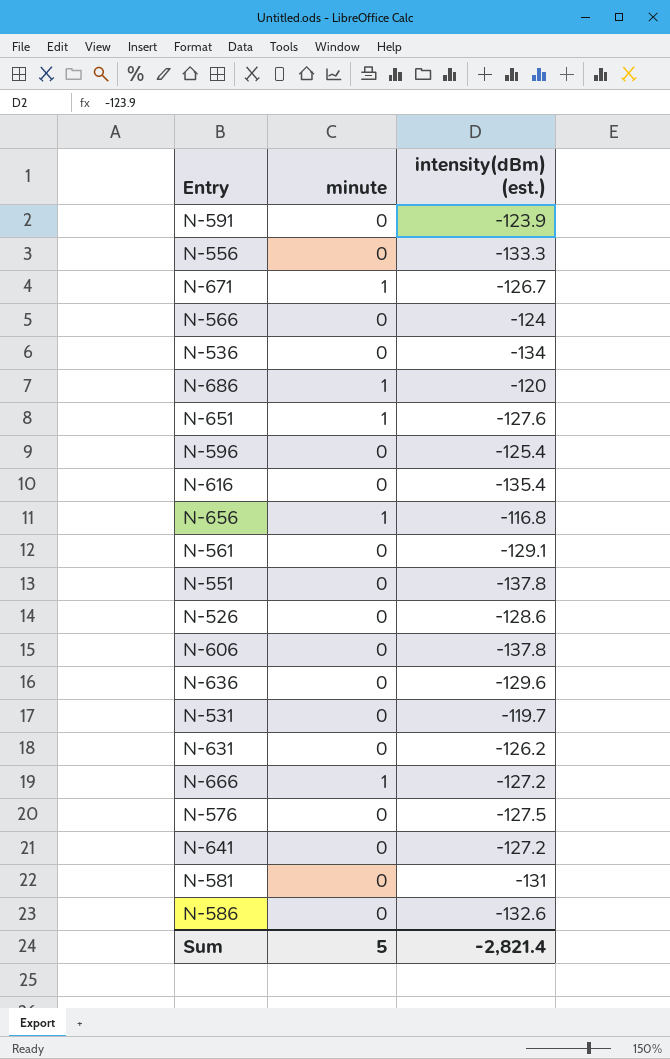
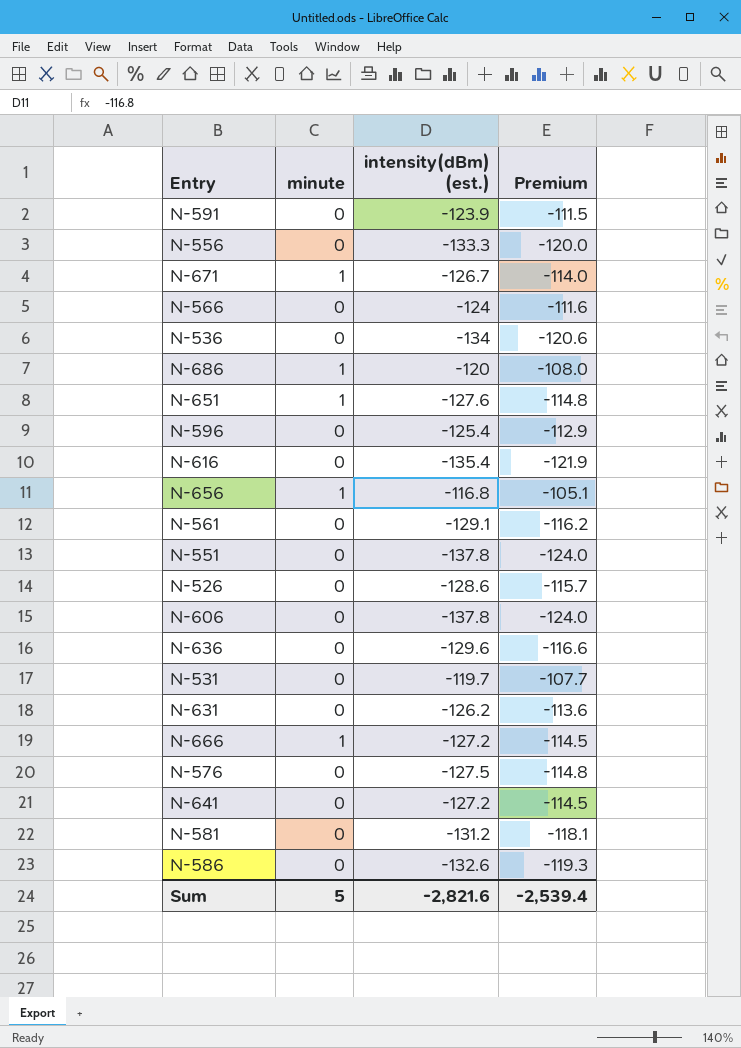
column Premium | formula: none -> [intensity(dBm) (est.)] * 0.9
N-581 | intensity(dBm) (est.): -131 -> -131.2
Sum | intensity(dBm) (est.): -2,821.4 -> -2,821.6

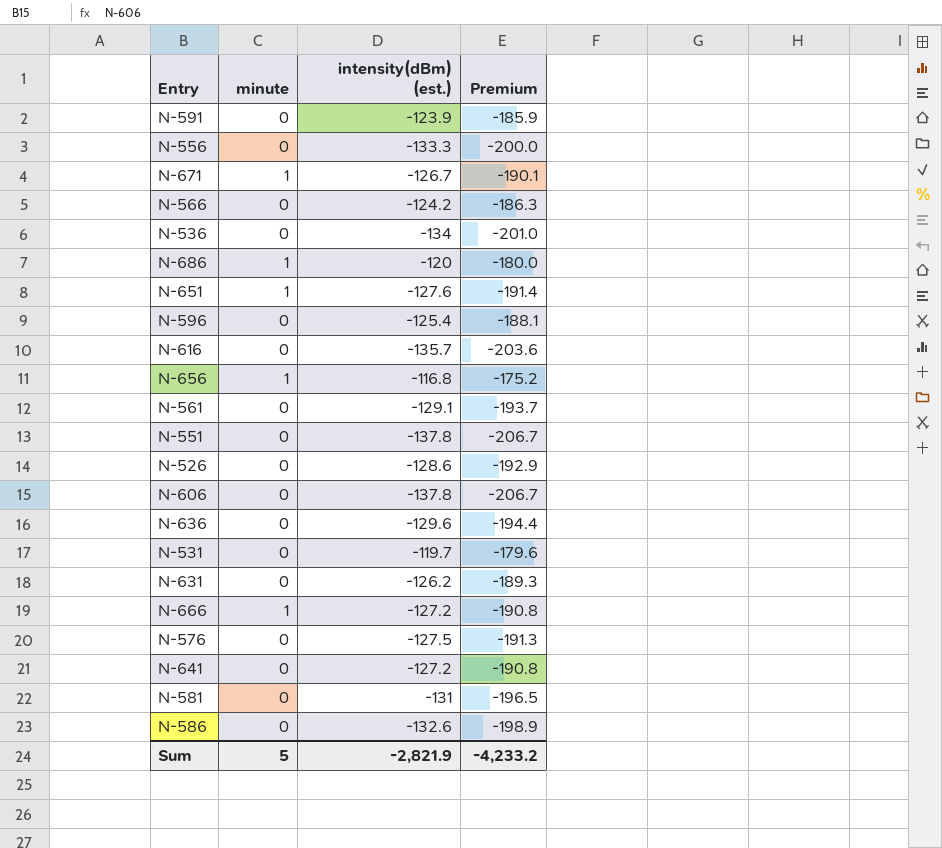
column Premium | formula: [intensity(dBm) (est.)] * 0.9 -> [intensity(dBm) (est.)] * 1.5
N-566 | intensity(dBm) (est.): -124 -> -124.2
N-616 | intensity(dBm) (est.): -135.4 -> -135.7
N-581 | intensity(dBm) (est.): -131.2 -> -131
Sum | intensity(dBm) (est.): -2,821.6 -> -2,821.9
Sum | Premium: -2,539.4 -> -4,233.2

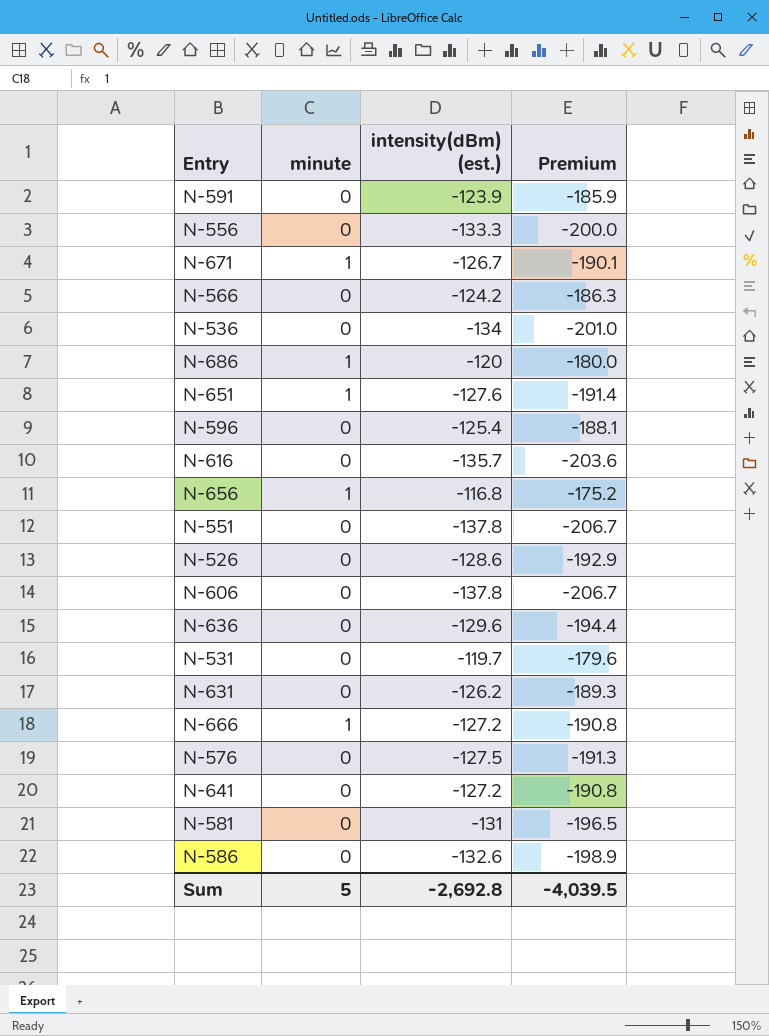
row N-561: 0 | -129.1 | -193.7 -> none
Sum | intensity(dBm) (est.): -2,821.9 -> -2,692.8
Sum | Premium: -4,233.2 -> -4,039.5

